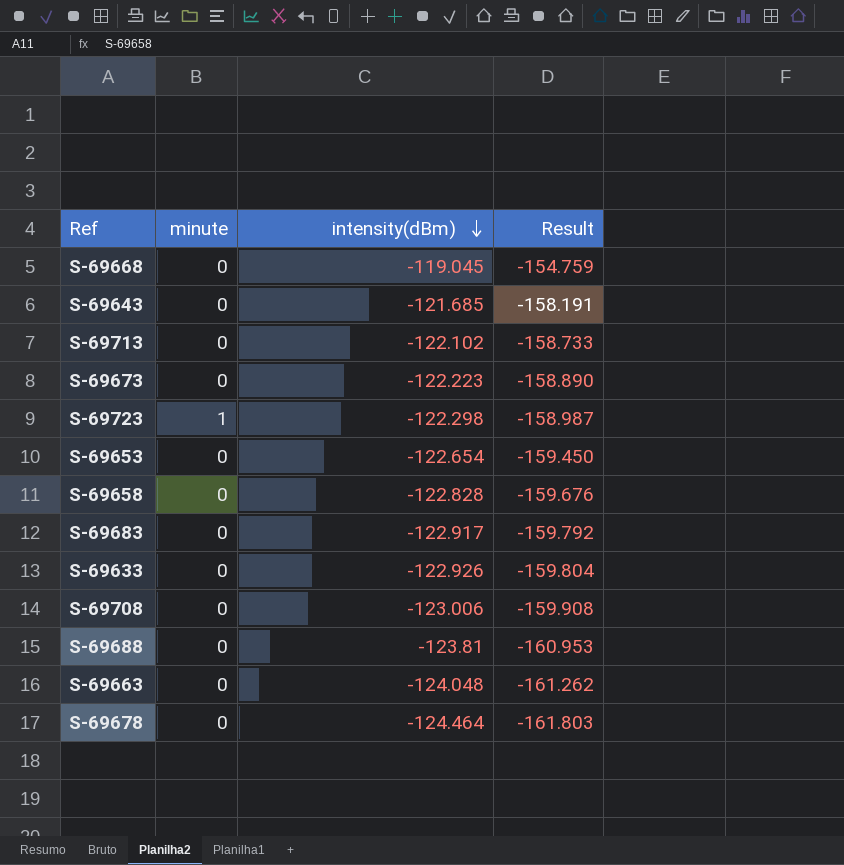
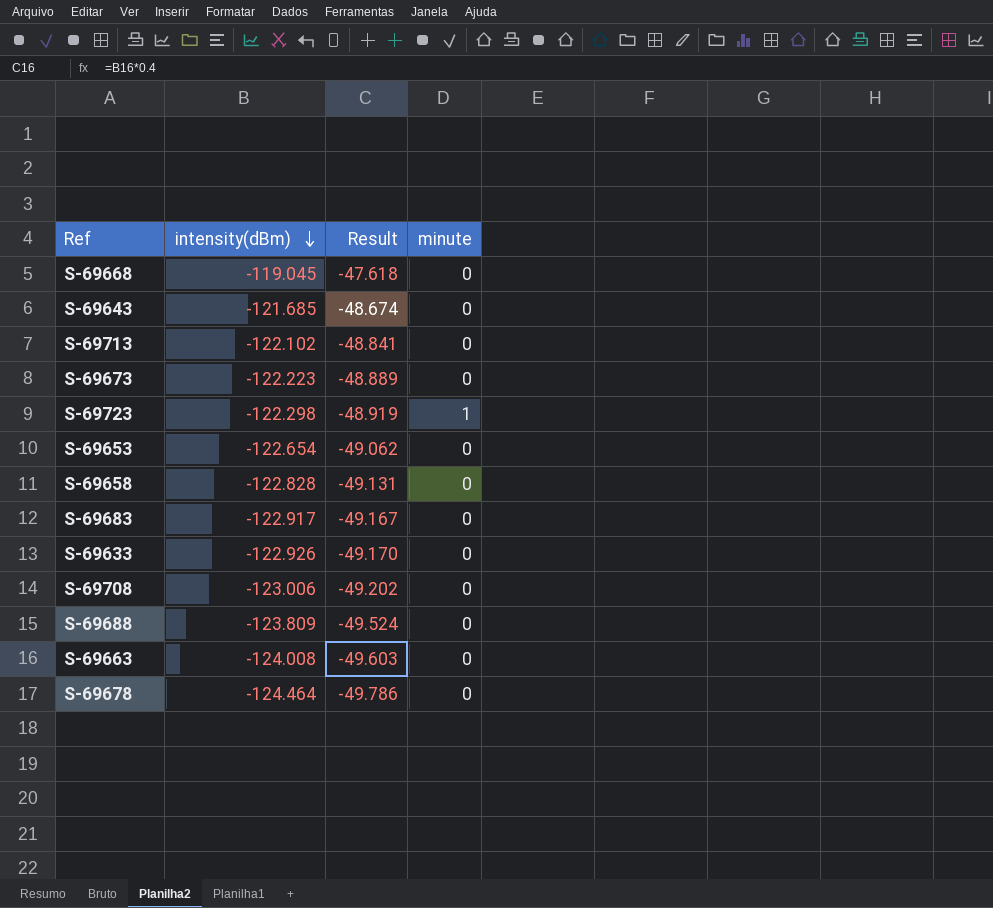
column Result | formula: [intensity(dBm)] * 1.3 -> [intensity(dBm)] * 0.4
column minute | position: 2 -> 4
S-69688 | intensity(dBm): -123.81 -> -123.809
S-69663 | intensity(dBm): -124.048 -> -124.008

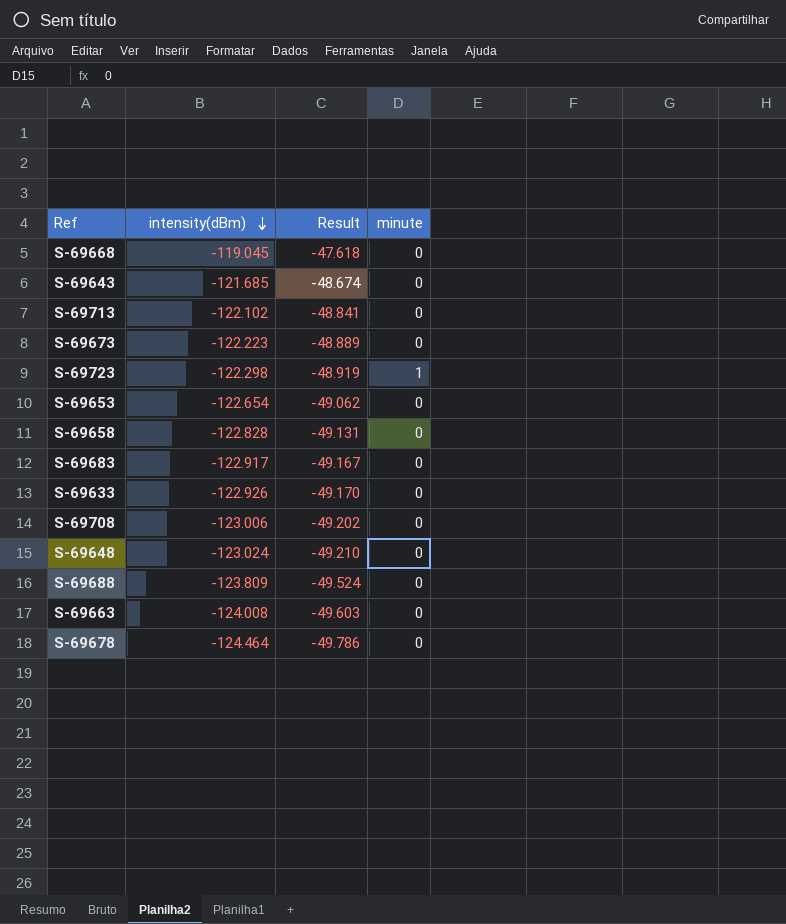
row S-69648: none -> -123.024 | -49.210 | 0

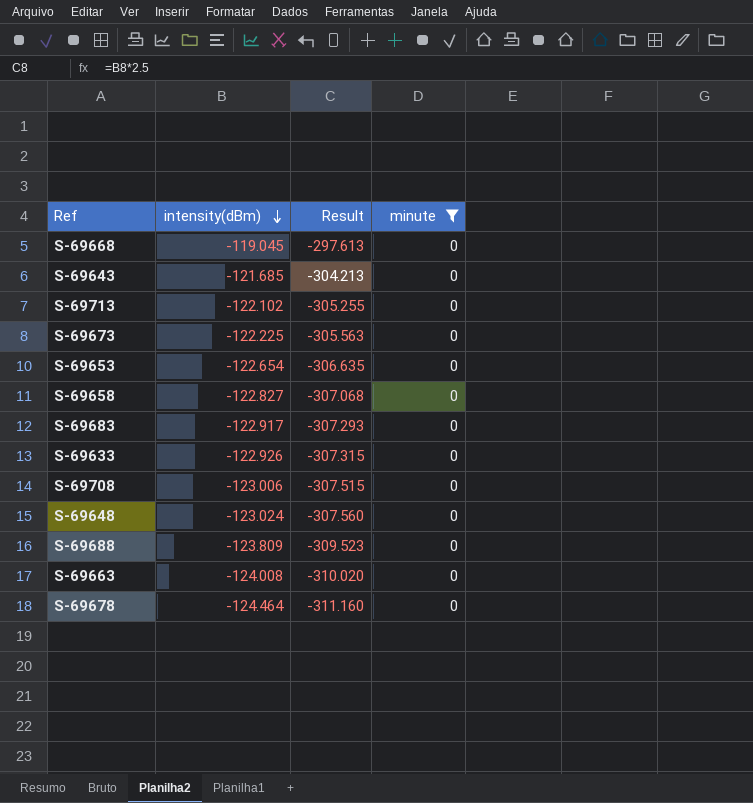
filter: none -> minute = 0
column Result | formula: [intensity(dBm)] * 0.4 -> [intensity(dBm)] * 2.5
S-69673 | intensity(dBm): -122.223 -> -122.225
S-69658 | intensity(dBm): -122.828 -> -122.827

